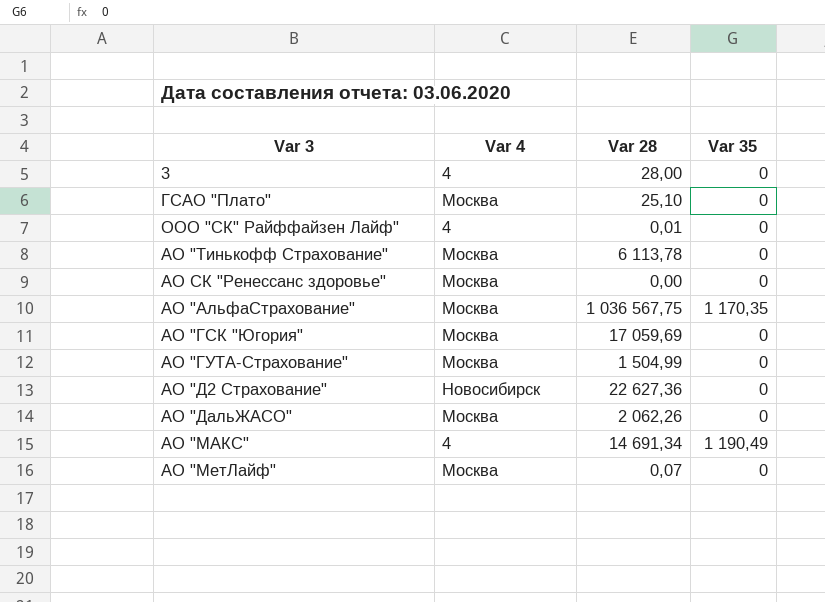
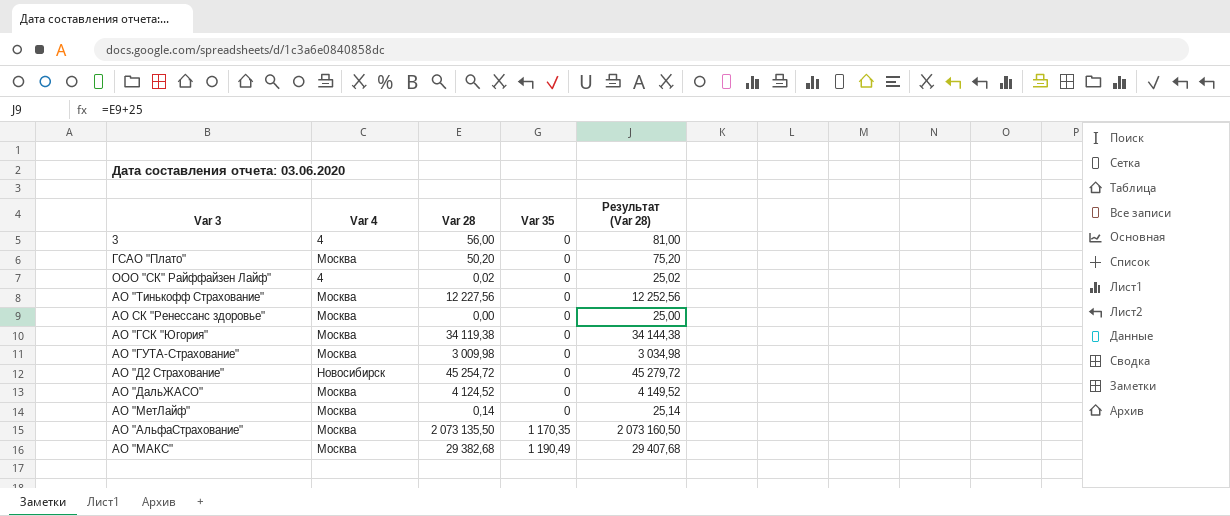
row order: none -> Var 35 ascending
column Результат (Var 28) | formula: none -> [Var 28] + 25
3 | Var 28: 28,00 -> 56,00
ГСАО "Плато" | Var 28: 25,10 -> 50,20
ООО "СК" Райффайзен Лайф" | Var 28: 0,01 -> 0,02
АО "Тинькофф Страхование" | Var 28: 6 113,78 -> 12 227,56
АО "ГСК "Югория" | Var 28: 17 059,69 -> 34 119,38
АО "ГУТА-Страхование" | Var 28: 1 504,99 -> 3 009,98
АО "Д2 Страхование" | Var 28: 22 627,36 -> 45 254,72
АО "ДальЖАСО" | Var 28: 2 062,26 -> 4 124,52
АО "МетЛайф" | Var 28: 0,07 -> 0,14
АО "АльфаСтрахование" | Var 28: 1 036 567,75 -> 2 073 135,50
АО "МАКС" | Var 4: 4 -> Москва
АО "МАКС" | Var 28: 14 691,34 -> 29 382,68

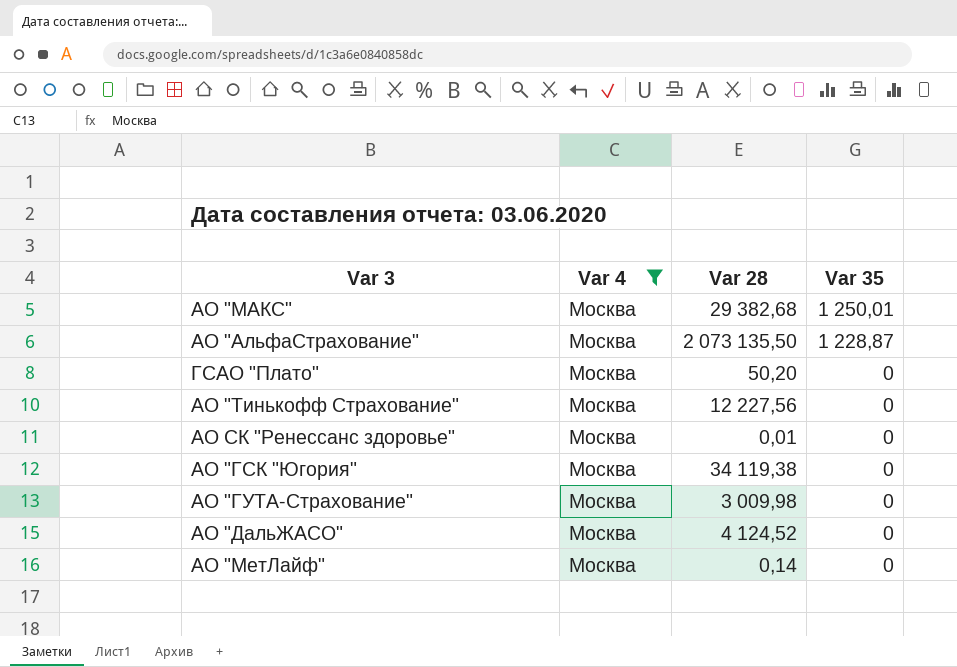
filter: none -> Var 4 = Москва
row order: Var 35 ascending -> Var 35 descending
column Результат (Var 28) | formula: [Var 28] + 25 -> none
АО "МАКС" | Var 35: 1 190,49 -> 1 250,01
АО "АльфаСтрахование" | Var 35: 1 170,35 -> 1 228,87
АО СК "Ренессанс здоровье" | Var 28: 0,00 -> 0,01

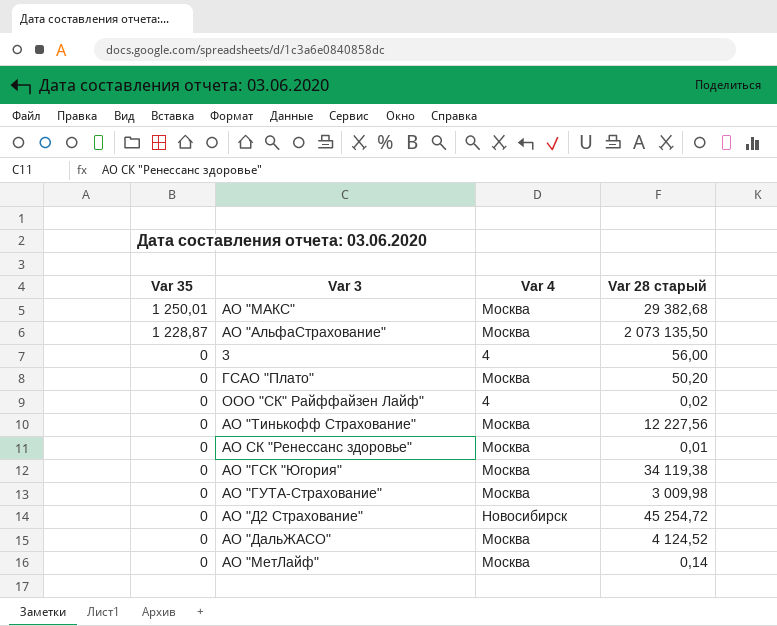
filter: Var 4 = Москва -> none
column Var 35 | position: 4 -> 1
column name: Var 28 -> Var 28 старый

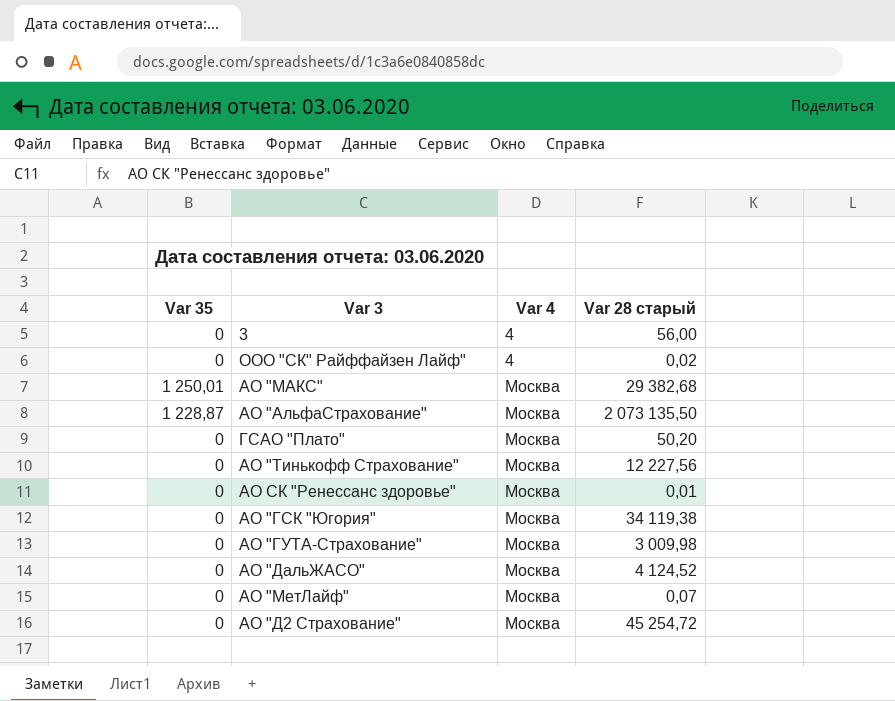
row order: Var 35 descending -> Var 4 ascending
АО "МетЛайф" | Var 28 старый: 0,14 -> 0,07
АО "Д2 Страхование" | Var 4: Новосибирск -> Москва

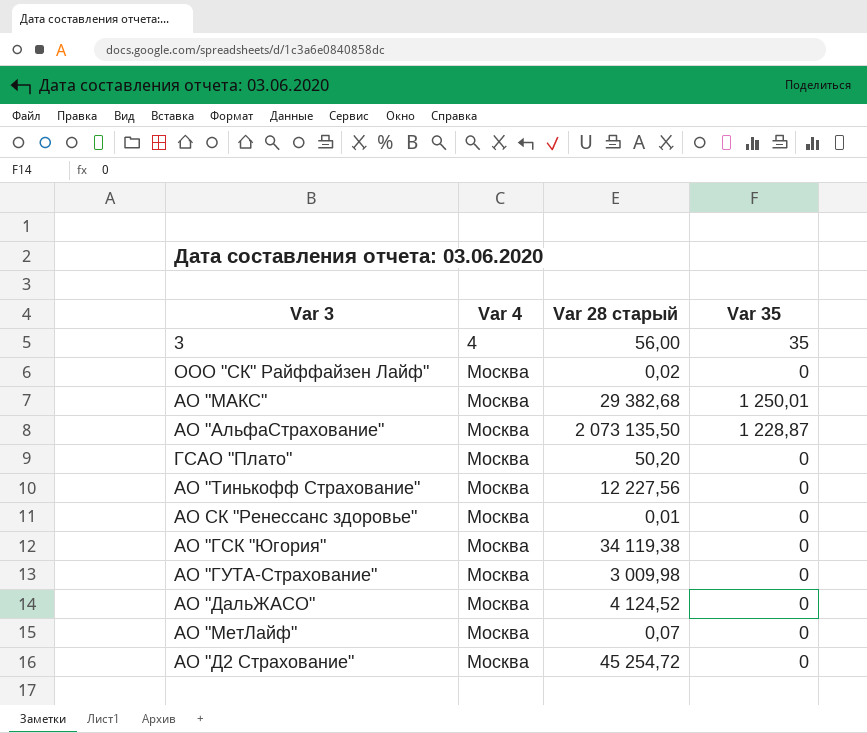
column Var 35 | position: 1 -> 4
3 | Var 35: 0 -> 35
ООО "СК" Райффайзен Лайф" | Var 4: 4 -> Москва

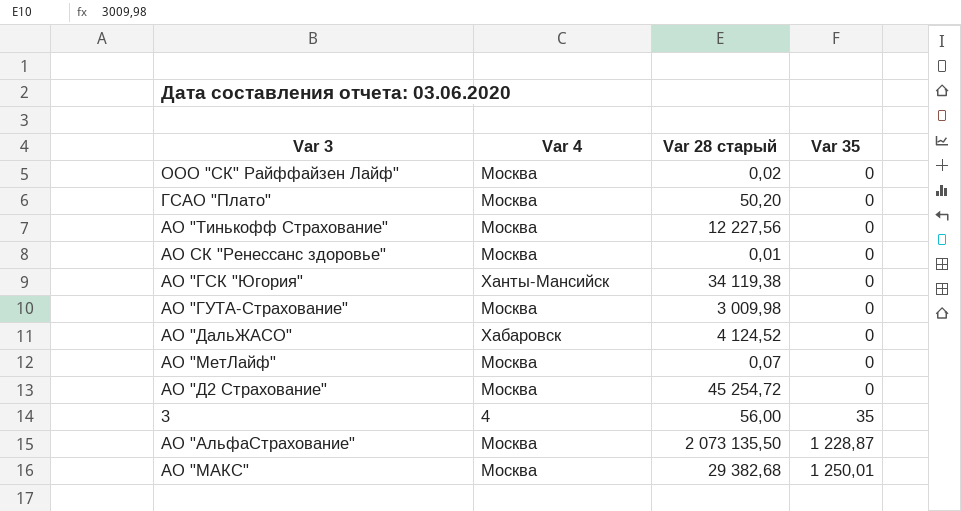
row order: Var 4 ascending -> Var 35 ascending
АО "ГСК "Югория" | Var 4: Москва -> Ханты-Мансийск
АО "ДальЖАСО" | Var 4: Москва -> Хабаровск

